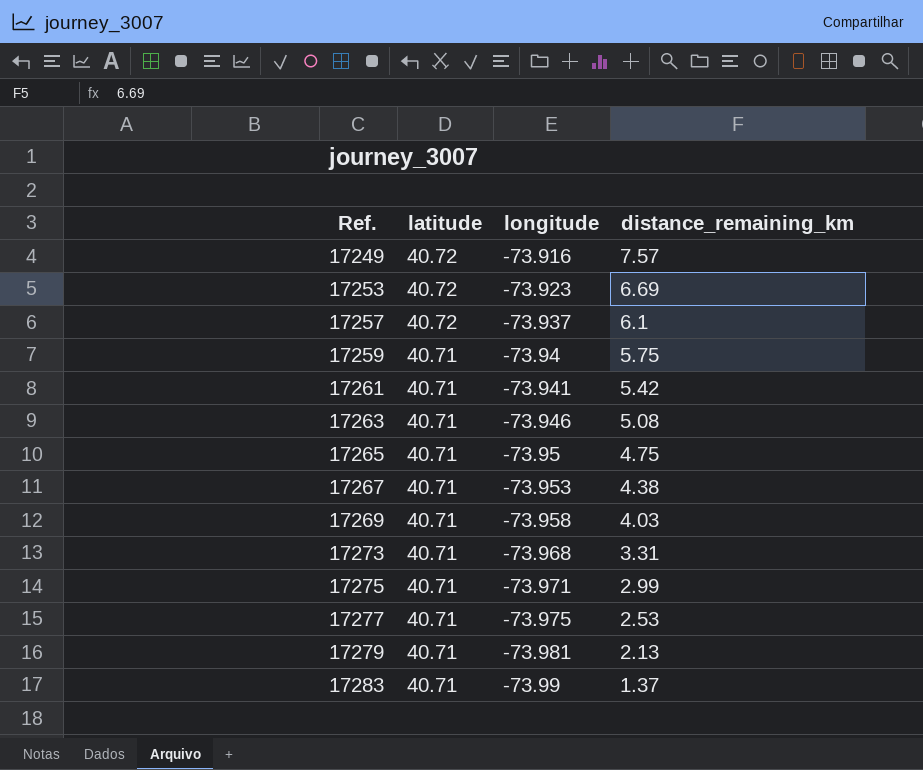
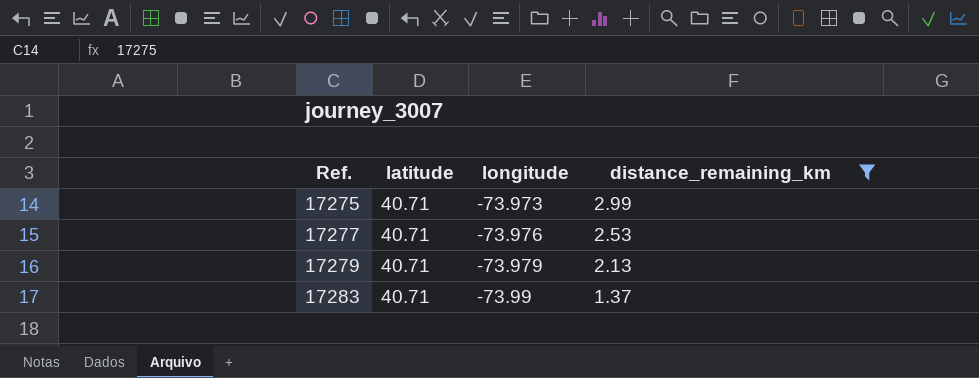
filter: none -> distance_remaining_km <= 2.99
17275 | longitude: -73.971 -> -73.973
17277 | longitude: -73.975 -> -73.976
17279 | longitude: -73.981 -> -73.979

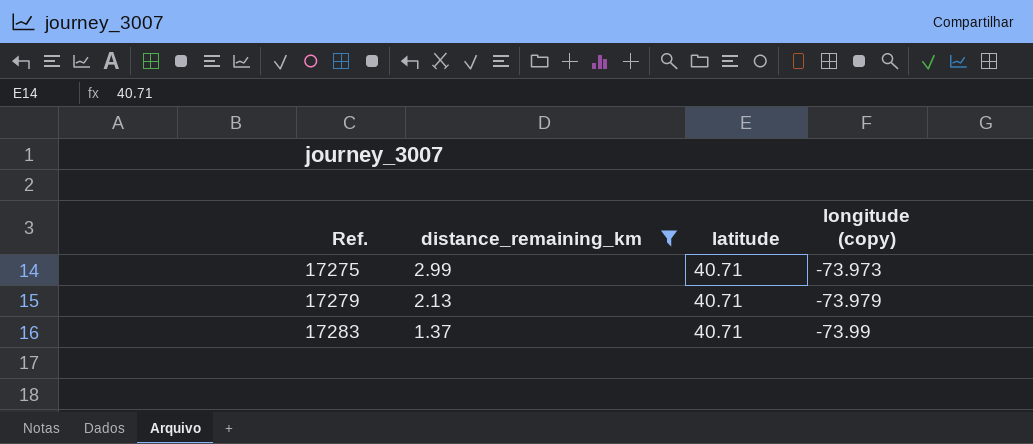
column distance_remaining_km | position: 4 -> 2
column name: longitude -> longitude (copy)
row 17277: 40.71 | -73.976 | 2.53 -> none

